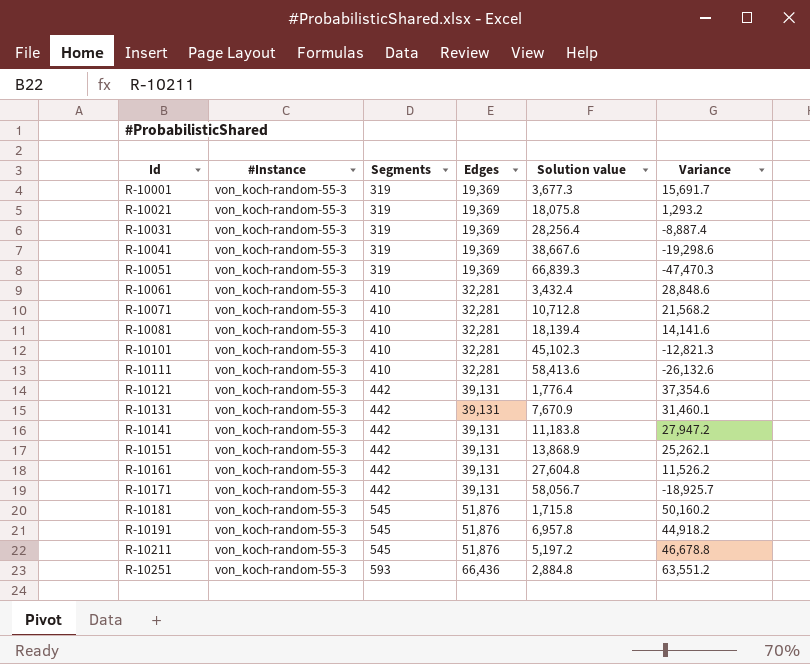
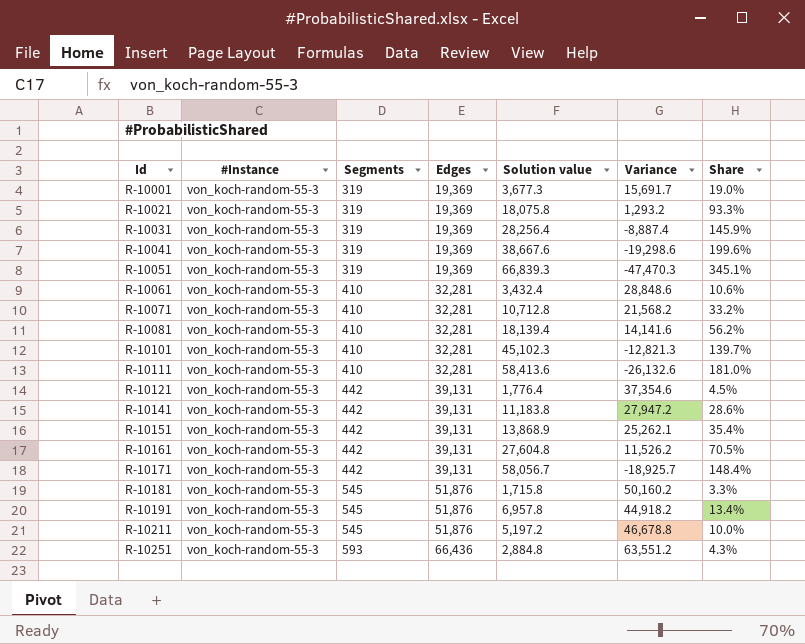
column Share | formula: none -> [Solution value] / [Edges]
row R-10131: von_koch-random-55-3 | 442 | 39,131 | 7,670.9 | 31,460.1 -> none

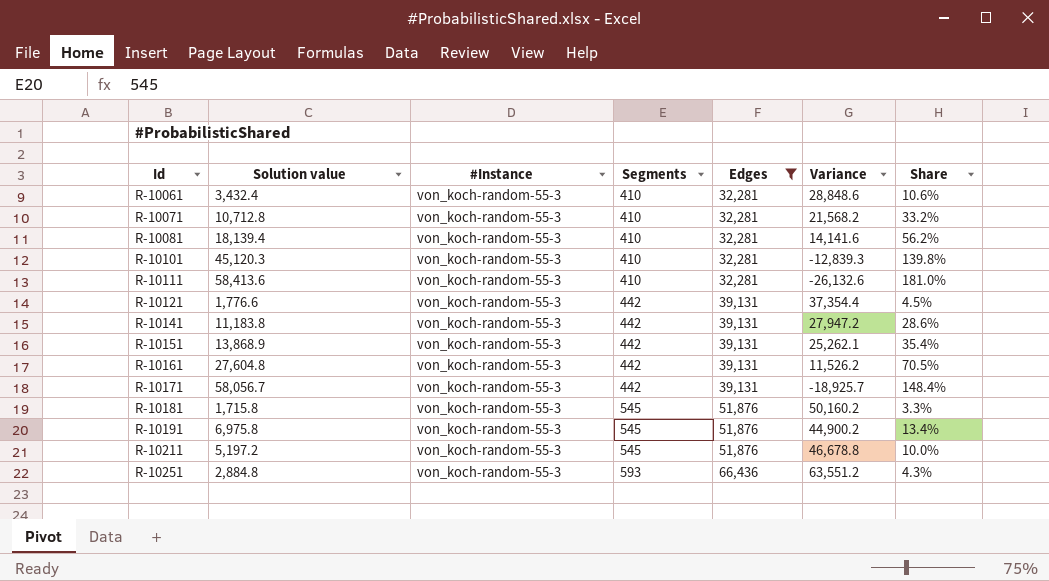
filter: none -> Edges != 19,369
column Solution value | position: 5 -> 2
R-10101 | Solution value: 45,102.3 -> 45,120.3
R-10101 | Variance: -12,821.3 -> -12,839.3
R-10101 | Share: 139.7% -> 139.8%
R-10121 | Solution value: 1,776.4 -> 1,776.6
R-10121 | Variance: 37,354.6 -> 37,354.4
R-10191 | Solution value: 6,957.8 -> 6,975.8
R-10191 | Variance: 44,918.2 -> 44,900.2

